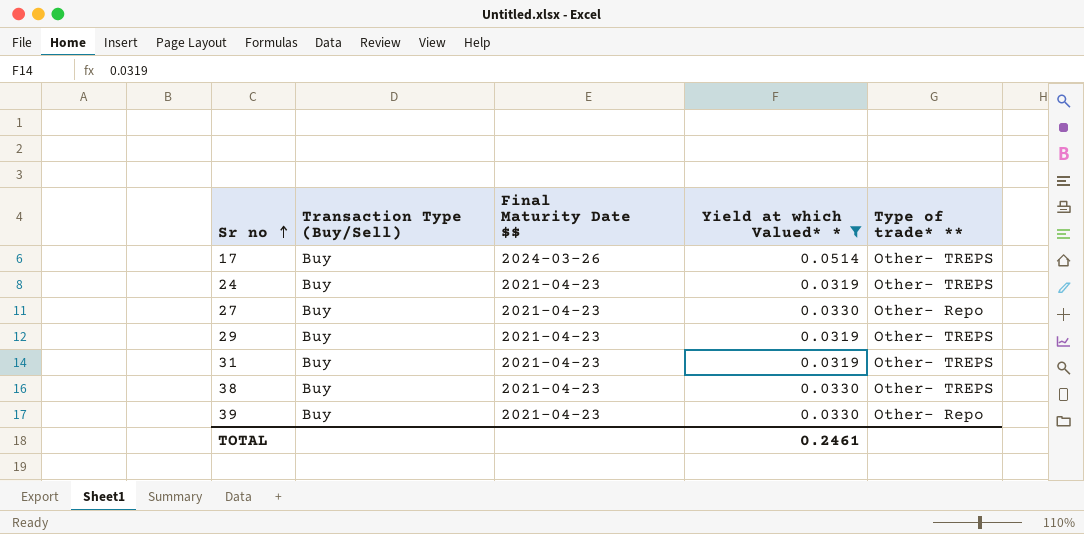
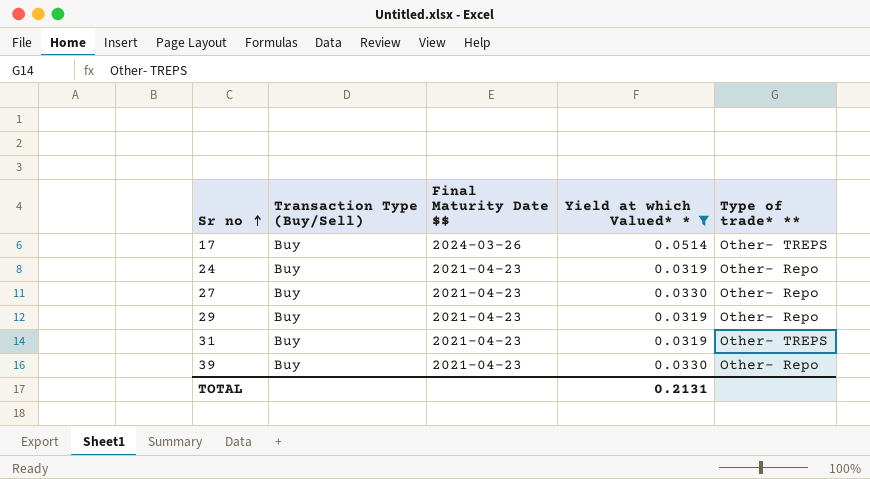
row 38: Buy | 2021-04-23 | 0.0330 | Other- TREPS -> none
24 | Type of trade* **: Other- TREPS -> Other- Repo
29 | Type of trade* **: Other- TREPS -> Other- Repo
TOTAL | Yield at which Valued* *: 0.2461 -> 0.2131

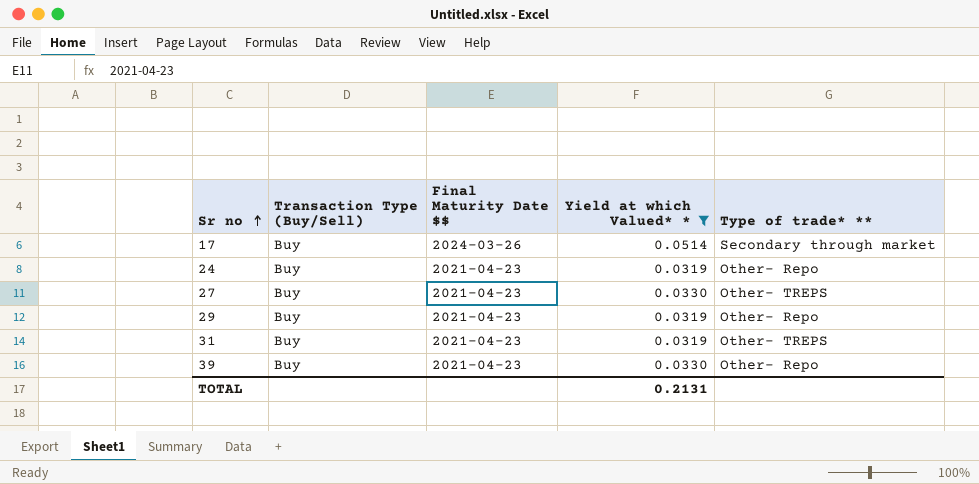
17 | Type of trade* **: Other- TREPS -> Secondary through market
27 | Type of trade* **: Other- Repo -> Other- TREPS

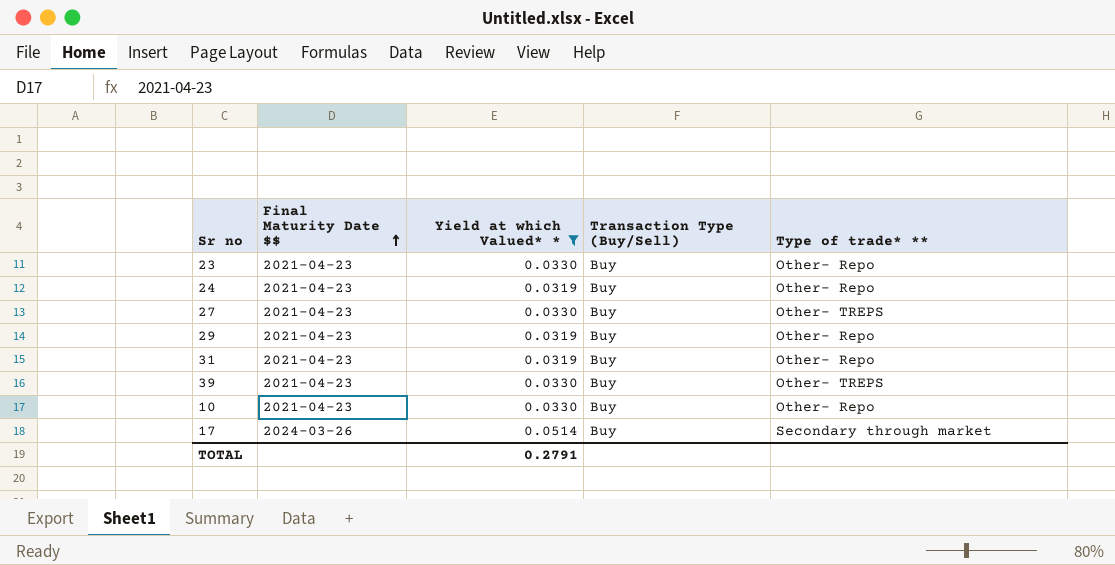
row order: Sr no ascending -> Final Maturity Date $$ ascending
column Transaction Type (Buy/Sell) | position: 2 -> 4
row 23: none -> 2021-04-23 | 0.0330 | Buy | Other- Repo
31 | Type of trade* **: Other- TREPS -> Other- Repo
39 | Type of trade* **: Other- Repo -> Other- TREPS
row 10: none -> 2021-04-23 | 0.0330 | Buy | Other- Repo
TOTAL | Yield at which Valued* *: 0.2131 -> 0.2791

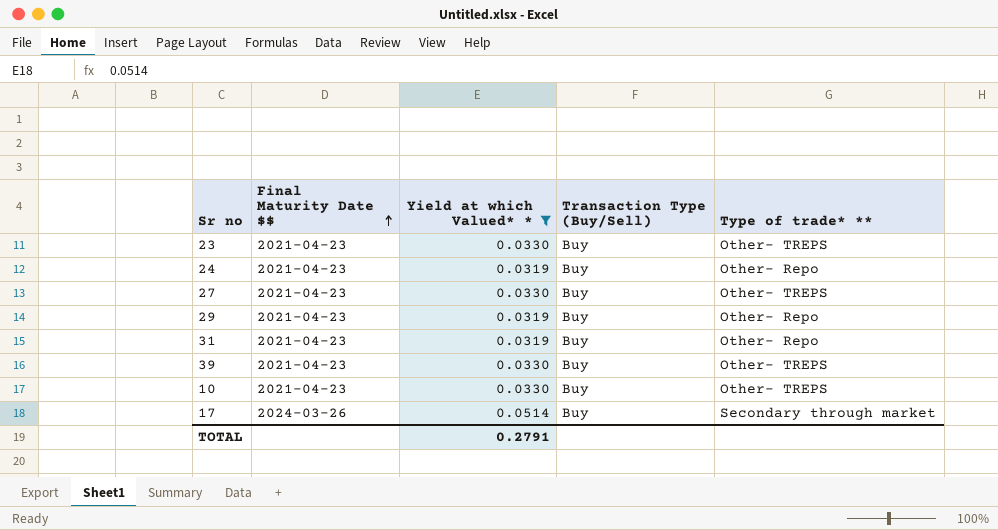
23 | Type of trade* **: Other- Repo -> Other- TREPS
10 | Type of trade* **: Other- Repo -> Other- TREPS

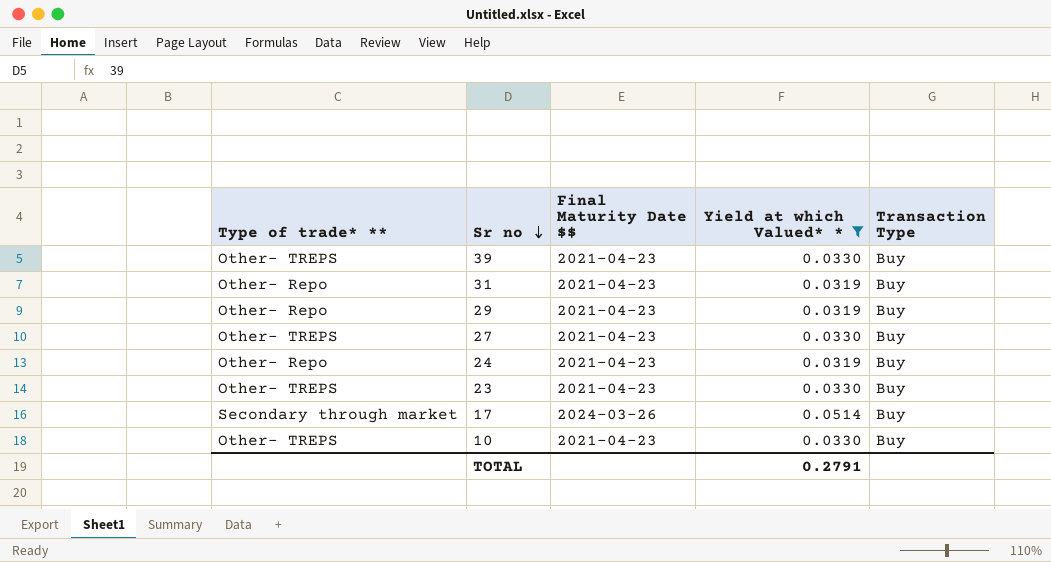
row order: Final Maturity Date $$ ascending -> Sr no descending
column Type of trade* ** | position: 5 -> 1
column name: Transaction Type (Buy/Sell) -> Transaction Type

